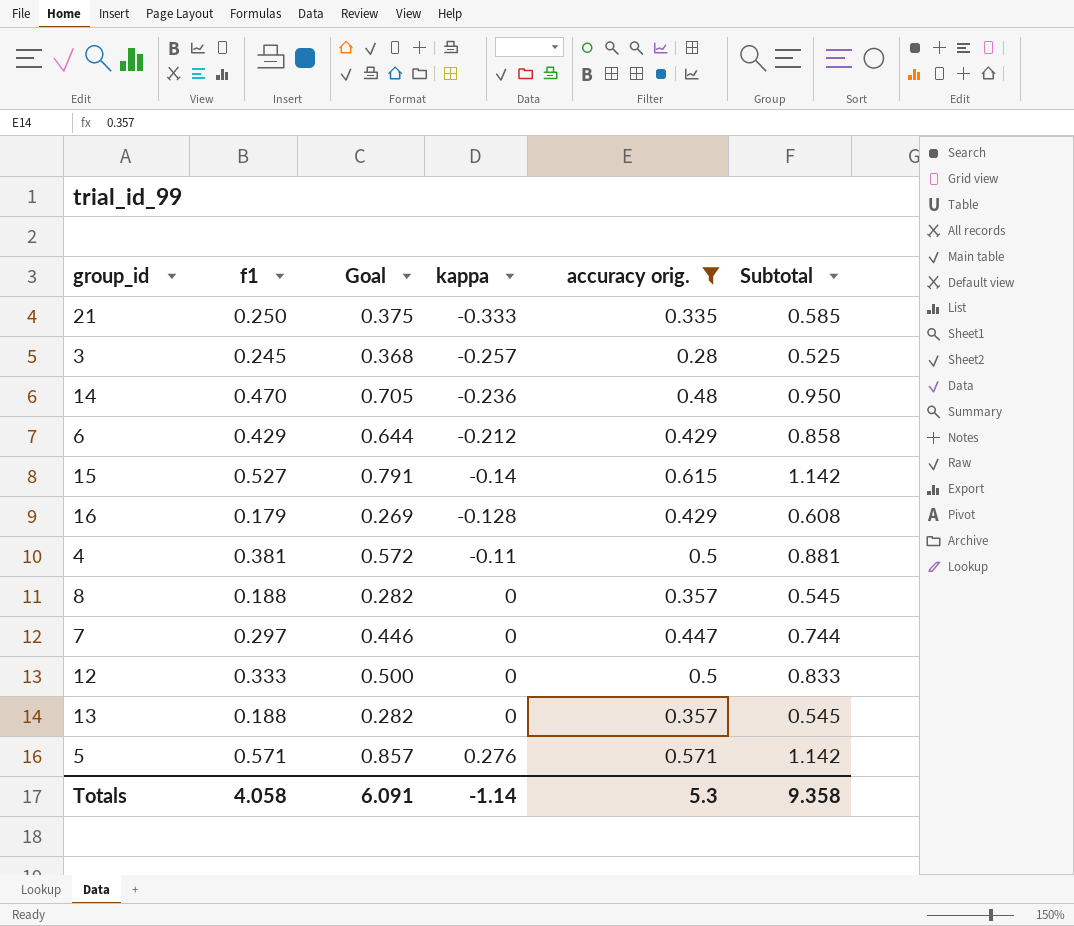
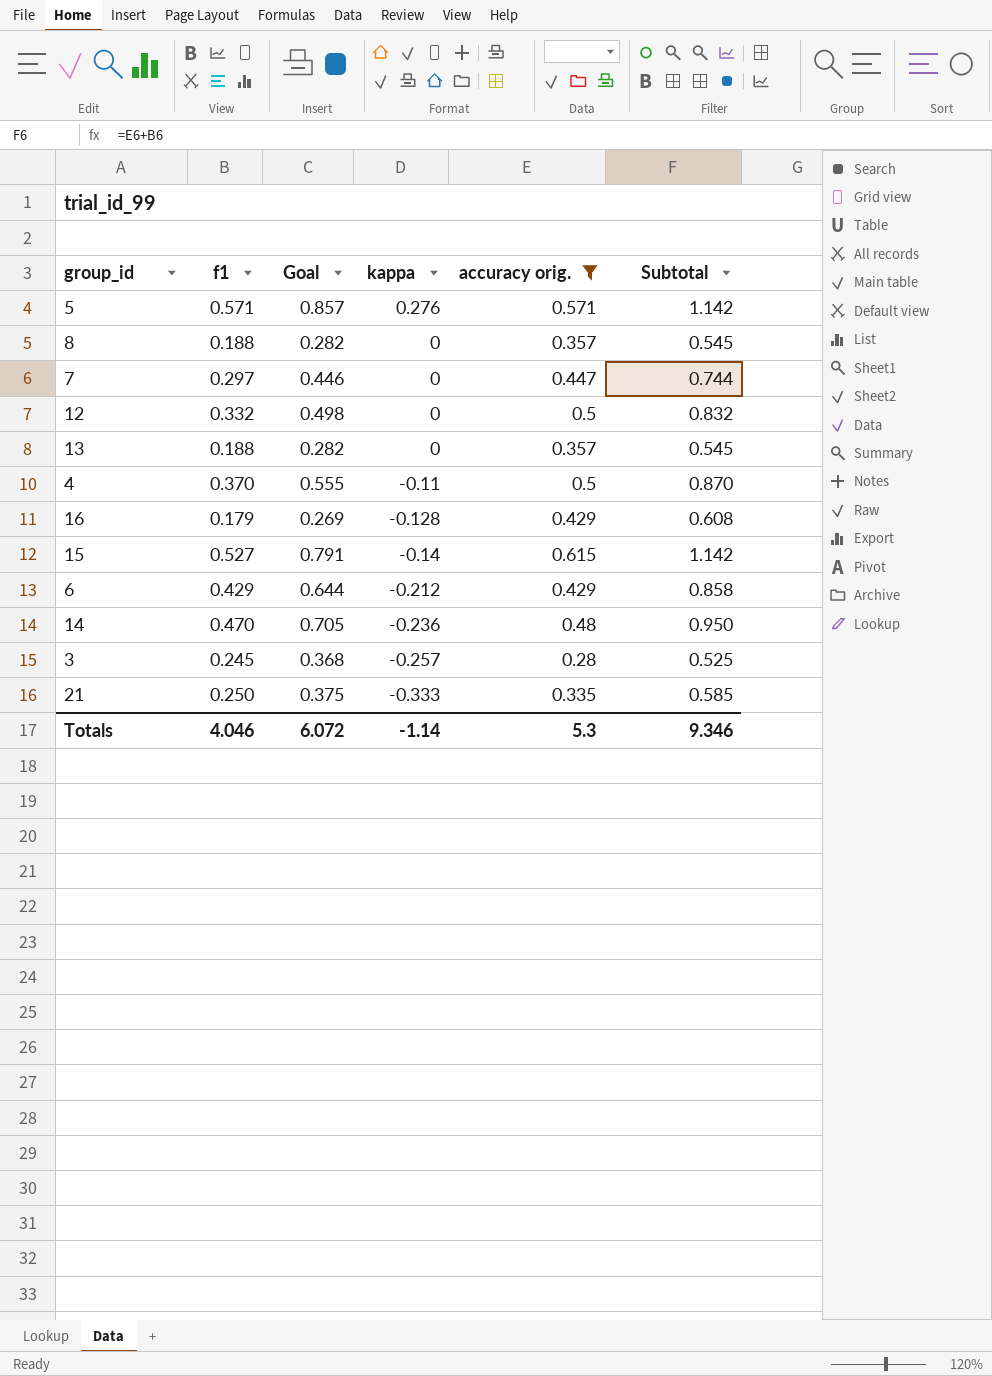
row order: kappa ascending -> kappa descending
12 | f1: 0.333 -> 0.332
12 | Goal: 0.500 -> 0.498
12 | Subtotal: 0.833 -> 0.832
4 | f1: 0.381 -> 0.370
4 | Goal: 0.572 -> 0.555
4 | Subtotal: 0.881 -> 0.870
Totals | f1: 4.058 -> 4.046
Totals | Goal: 6.091 -> 6.072
Totals | Subtotal: 9.358 -> 9.346

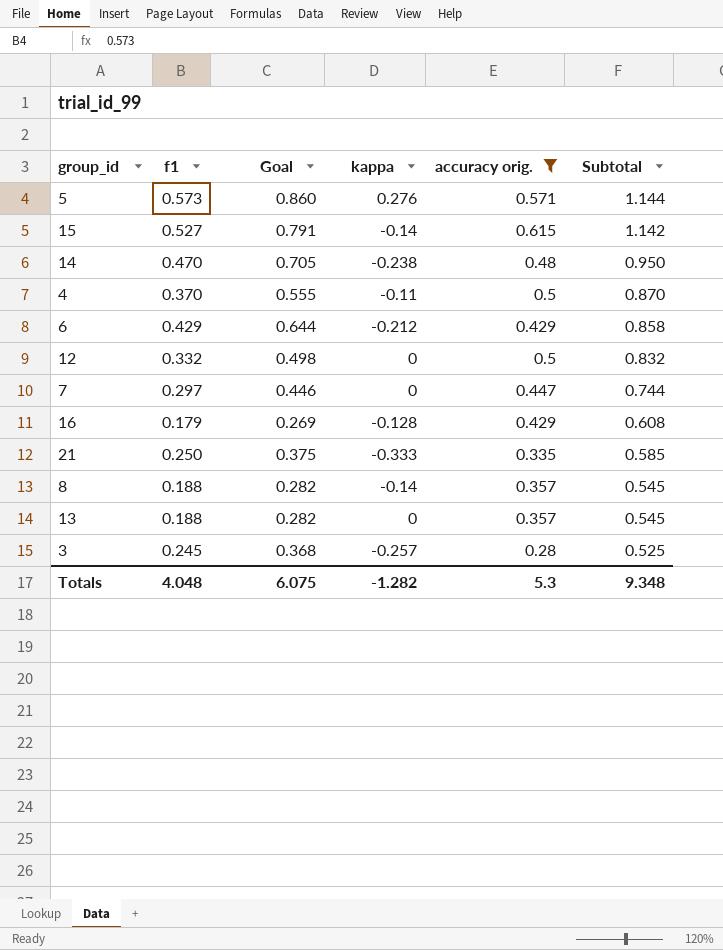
row order: kappa descending -> Subtotal descending
5 | f1: 0.571 -> 0.573
5 | Goal: 0.857 -> 0.860
5 | Subtotal: 1.142 -> 1.144
14 | kappa: -0.236 -> -0.238
8 | kappa: 0 -> -0.14
Totals | f1: 4.046 -> 4.048
Totals | Goal: 6.072 -> 6.075
Totals | kappa: -1.14 -> -1.282
Totals | Subtotal: 9.346 -> 9.348

